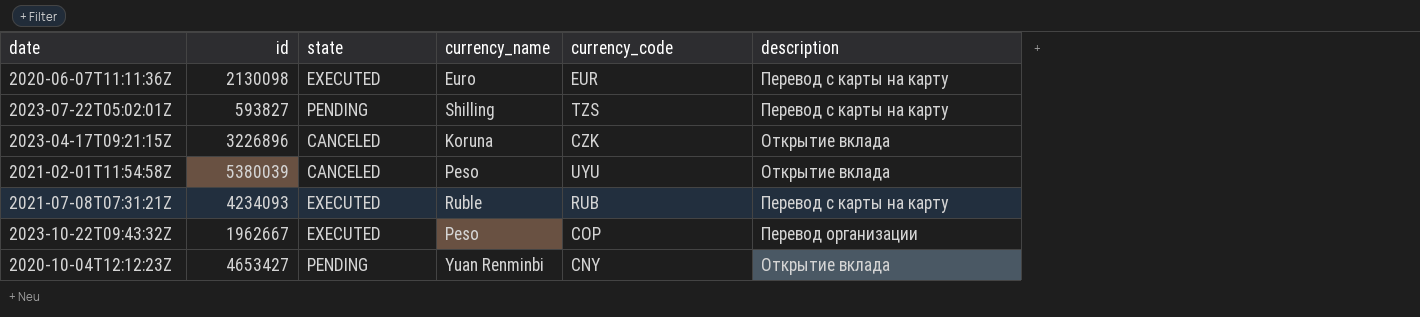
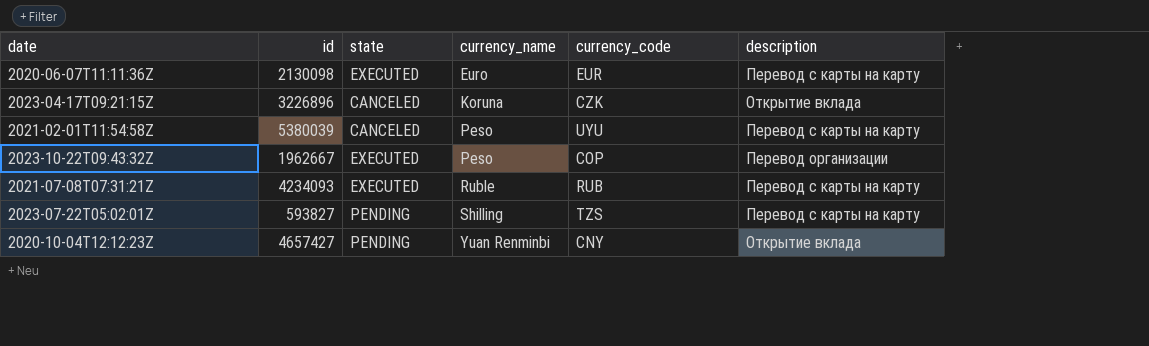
row order: none -> currency_name ascending
2021-02-01T11:54:58Z | description: Открытие вклада -> Перевод с карты на карту
2020-10-04T12:12:23Z | id: 4653427 -> 4657427

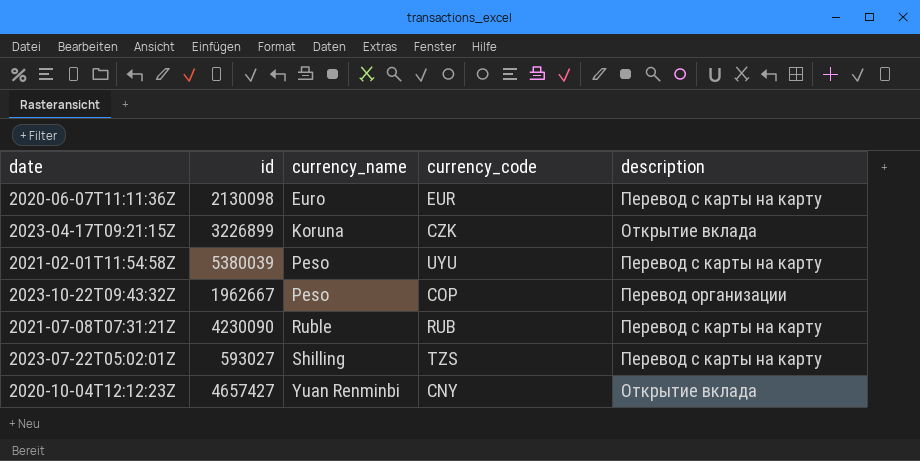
column state | position: 3 -> none
2023-04-17T09:21:15Z | id: 3226896 -> 3226899
2021-07-08T07:31:21Z | id: 4234093 -> 4230090
2023-07-22T05:02:01Z | id: 593827 -> 593027

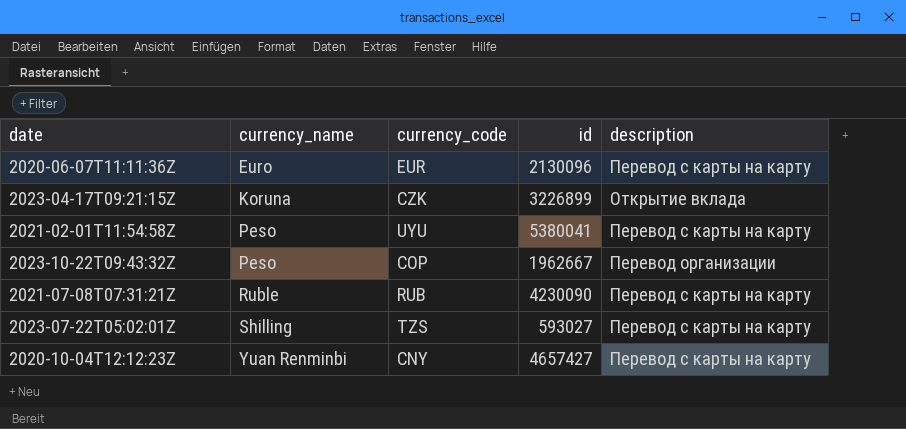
column id | position: 2 -> 4
2020-06-07T11:11:36Z | id: 2130098 -> 2130096
2021-02-01T11:54:58Z | id: 5380039 -> 5380041
2020-10-04T12:12:23Z | description: Открытие вклада -> Перевод с карты на карту

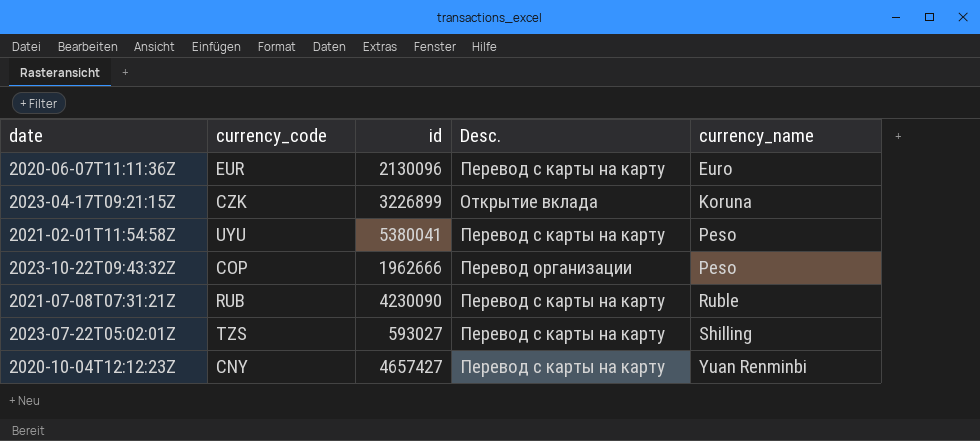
column name: description -> Desc.
column currency_name | position: 2 -> 5
2023-10-22T09:43:32Z | id: 1962667 -> 1962666

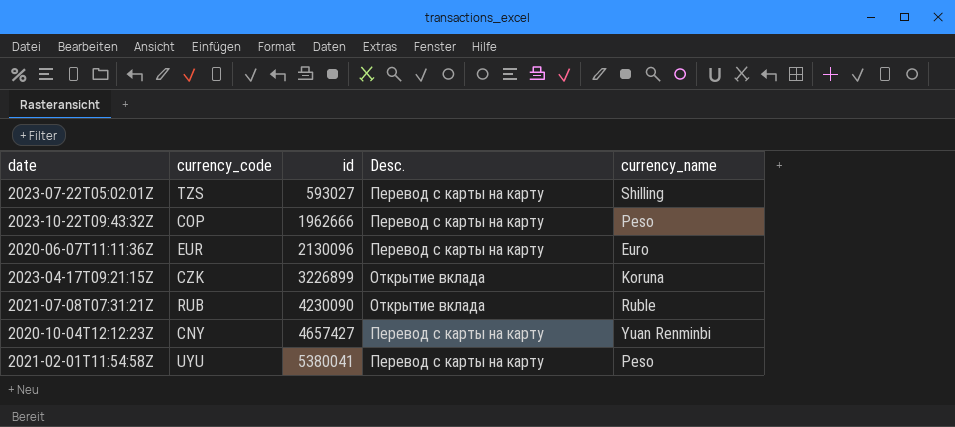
row order: currency_name ascending -> id ascending
2023-10-22T09:43:32Z | Desc.: Перевод организации -> Перевод с карты на карту
2021-07-08T07:31:21Z | Desc.: Перевод с карты на карту -> Открытие вклада

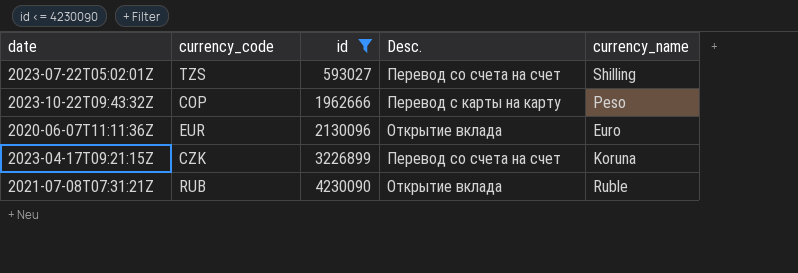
filter: none -> id <= 4230090
2023-07-22T05:02:01Z | Desc.: Перевод с карты на карту -> Перевод со счета на счет
2020-06-07T11:11:36Z | Desc.: Перевод с карты на карту -> Открытие вклада
2023-04-17T09:21:15Z | Desc.: Открытие вклада -> Перевод со счета на счет

